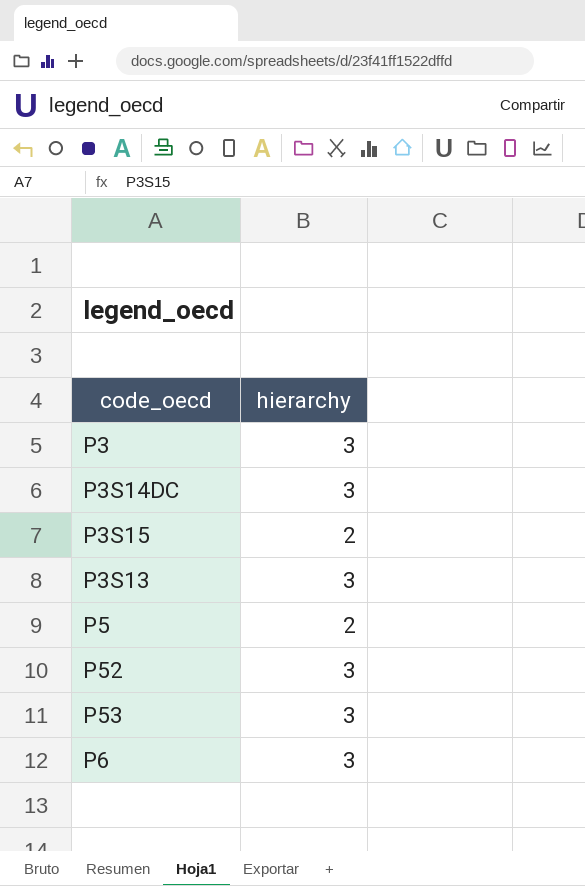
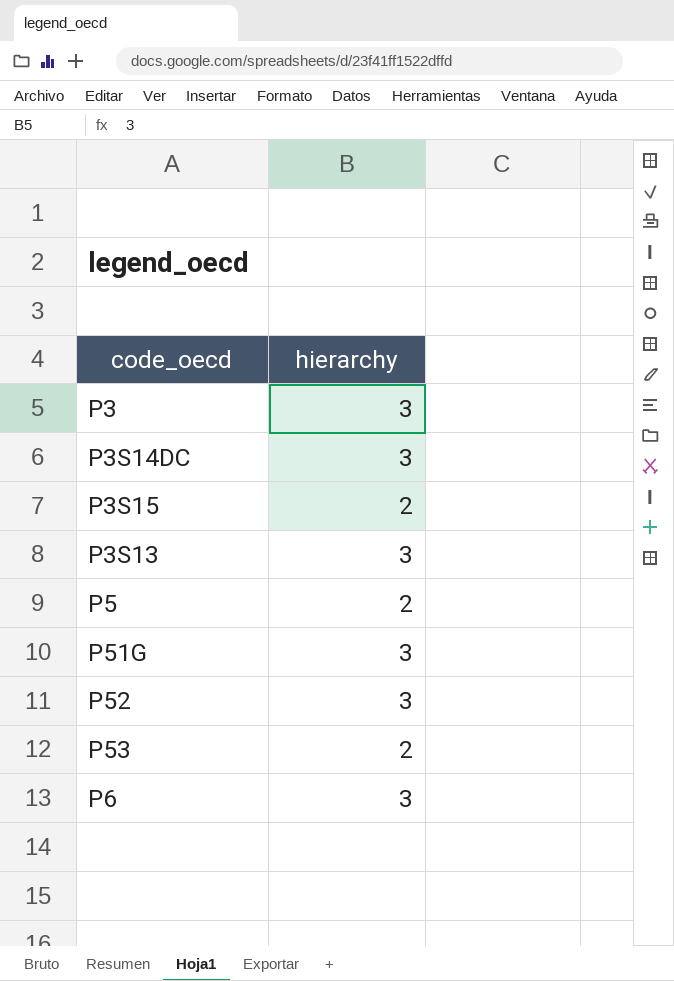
row P51G: none -> 3
P53 | hierarchy: 3 -> 2

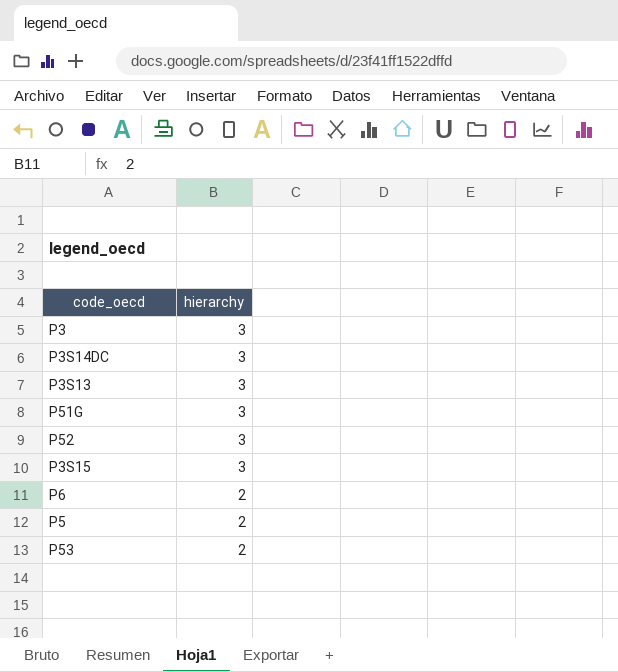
row order: none -> hierarchy descending
P3S15 | hierarchy: 2 -> 3
P6 | hierarchy: 3 -> 2

